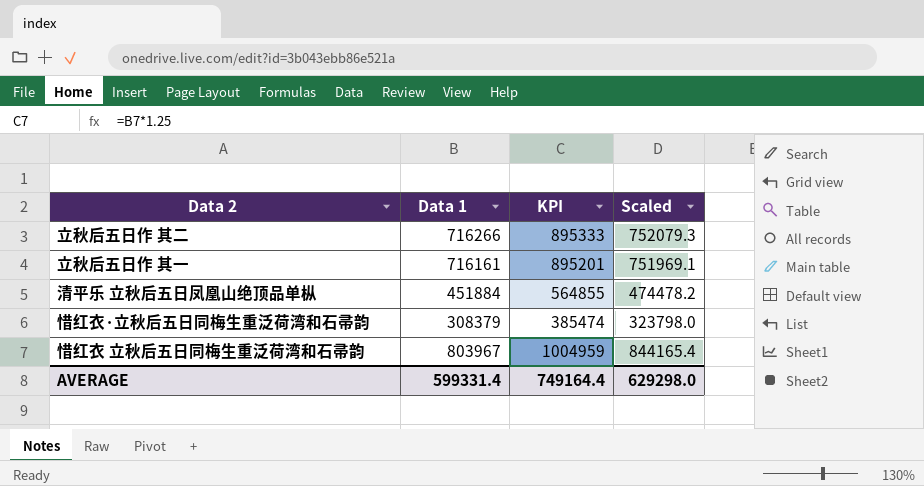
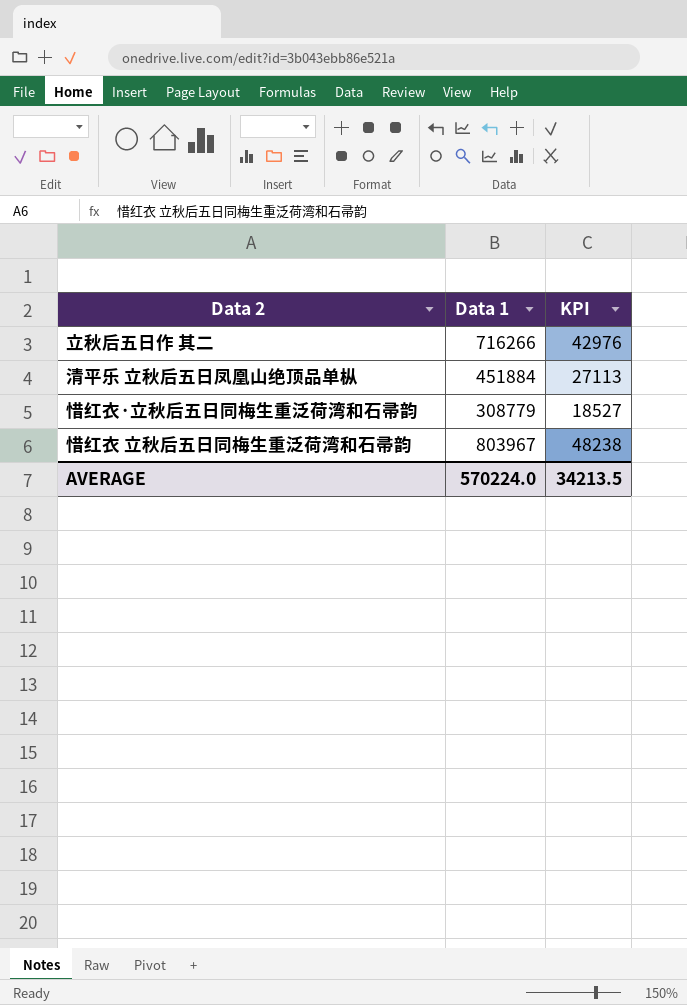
column Scaled | formula: [Data 1] * 1.05 -> none
column KPI | formula: [Data 1] * 1.25 -> [Data 1] * 0.06
row 立秋后五日作 其一: 716161 | 895201 | 751969.1 -> none
惜红衣·立秋后五日同梅生重泛荷湾和石帚韵 | Data 1: 308379 -> 308779
AVERAGE | Data 1: 599331.4 -> 570224.0
AVERAGE | KPI: 749164.4 -> 34213.5

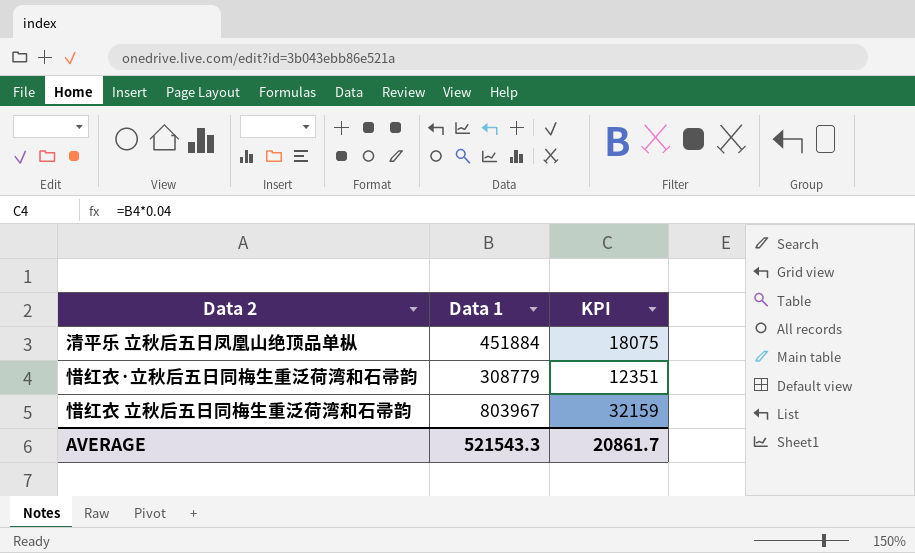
column KPI | formula: [Data 1] * 0.06 -> [Data 1] * 0.04
row 立秋后五日作 其二: 716266 | 42976 -> none
AVERAGE | Data 1: 570224.0 -> 521543.3
AVERAGE | KPI: 34213.5 -> 20861.7

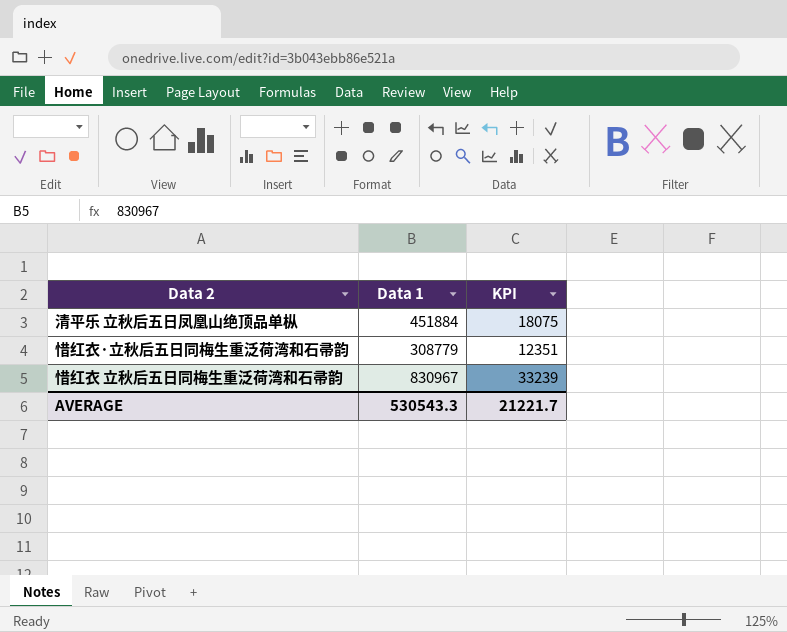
惜红衣 立秋后五日同梅生重泛荷湾和石帚韵 | Data 1: 803967 -> 830967
惜红衣 立秋后五日同梅生重泛荷湾和石帚韵 | KPI: 32159 -> 33239
AVERAGE | Data 1: 521543.3 -> 530543.3
AVERAGE | KPI: 20861.7 -> 21221.7

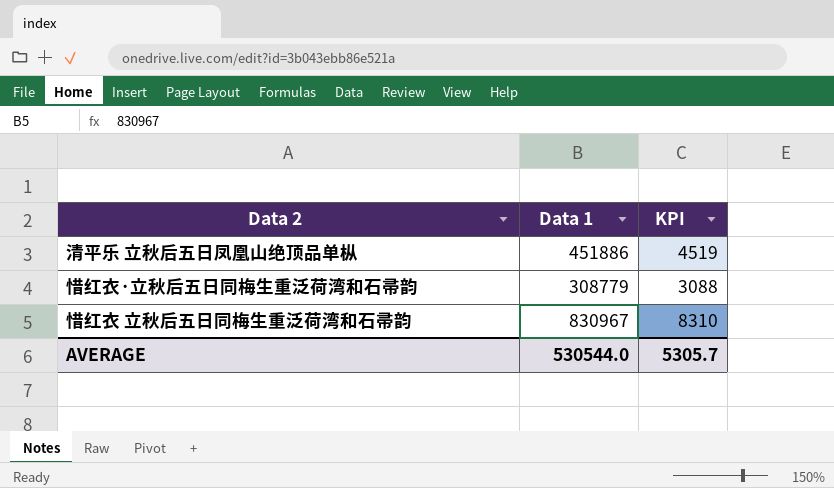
column KPI | formula: [Data 1] * 0.04 -> [Data 1] * 0.01
清平乐 立秋后五日凤凰山绝顶品单枞 | Data 1: 451884 -> 451886
AVERAGE | Data 1: 530543.3 -> 530544.0
AVERAGE | KPI: 21221.7 -> 5305.7

